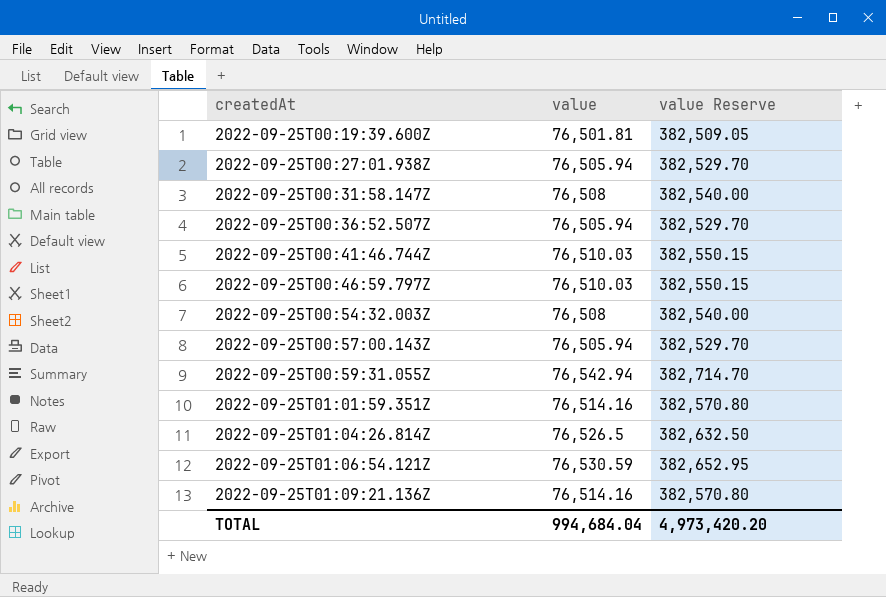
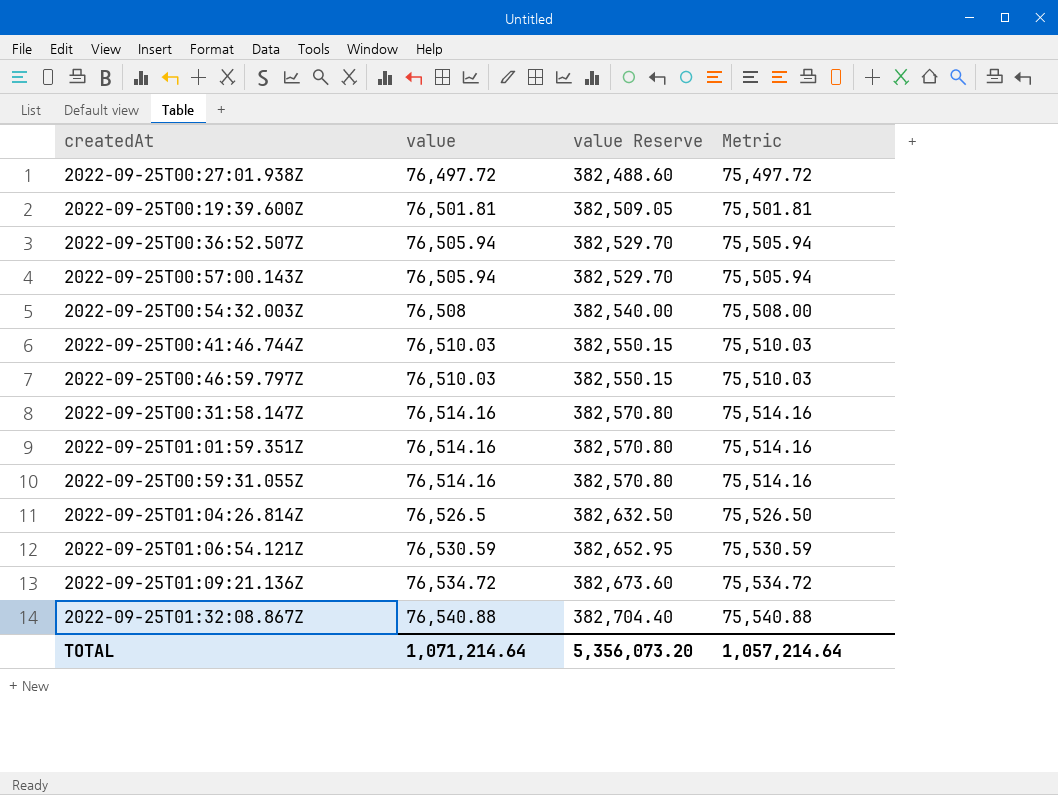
row order: createdAt ascending -> value ascending
column Metric | formula: none -> [value] - 1000
2022-09-25T00:27:01.938Z | value: 76,505.94 -> 76,497.72
2022-09-25T00:27:01.938Z | value Reserve: 382,529.70 -> 382,488.60
2022-09-25T00:31:58.147Z | value: 76,508 -> 76,514.16
2022-09-25T00:31:58.147Z | value Reserve: 382,540.00 -> 382,570.80
2022-09-25T00:59:31.055Z | value: 76,542.94 -> 76,514.16
2022-09-25T00:59:31.055Z | value Reserve: 382,714.70 -> 382,570.80
2022-09-25T01:09:21.136Z | value: 76,514.16 -> 76,534.72
2022-09-25T01:09:21.136Z | value Reserve: 382,570.80 -> 382,673.60
row 2022-09-25T01:32:08.867Z: none -> 76,540.88 | 382,704.40 | 75,540.88
TOTAL | value: 994,684.04 -> 1,071,214.64
TOTAL | value Reserve: 4,973,420.20 -> 5,356,073.20

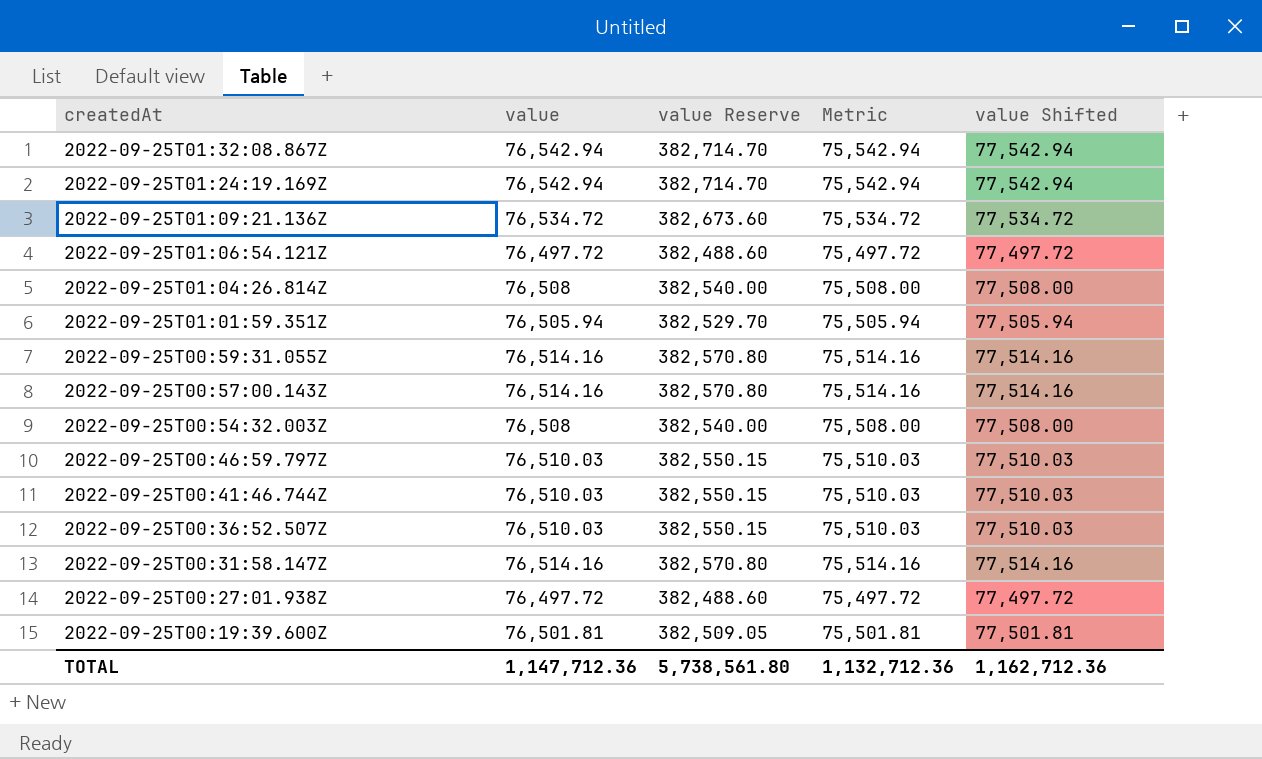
row order: value ascending -> createdAt descending
column value Shifted | formula: none -> [value] + 1000
2022-09-25T01:32:08.867Z | value: 76,540.88 -> 76,542.94
2022-09-25T01:32:08.867Z | value Reserve: 382,704.40 -> 382,714.70
2022-09-25T01:32:08.867Z | Metric: 75,540.88 -> 75,542.94
row 2022-09-25T01:24:19.169Z: none -> 76,542.94 | 382,714.70 | 75,542.94 | 77,542.94
2022-09-25T01:06:54.121Z | value: 76,530.59 -> 76,497.72
2022-09-25T01:06:54.121Z | value Reserve: 382,652.95 -> 382,488.60
2022-09-25T01:06:54.121Z | Metric: 75,530.59 -> 75,497.72
2022-09-25T01:04:26.814Z | value: 76,526.5 -> 76,508
2022-09-25T01:04:26.814Z | value Reserve: 382,632.50 -> 382,540.00
2022-09-25T01:04:26.814Z | Metric: 75,526.50 -> 75,508.00
2022-09-25T01:01:59.351Z | value: 76,514.16 -> 76,505.94
2022-09-25T01:01:59.351Z | value Reserve: 382,570.80 -> 382,529.70
2022-09-25T01:01:59.351Z | Metric: 75,514.16 -> 75,505.94
2022-09-25T00:57:00.143Z | value: 76,505.94 -> 76,514.16
2022-09-25T00:57:00.143Z | value Reserve: 382,529.70 -> 382,570.80
2022-09-25T00:57:00.143Z | Metric: 75,505.94 -> 75,514.16
2022-09-25T00:36:52.507Z | value: 76,505.94 -> 76,510.03
2022-09-25T00:36:52.507Z | value Reserve: 382,529.70 -> 382,550.15
2022-09-25T00:36:52.507Z | Metric: 75,505.94 -> 75,510.03
TOTAL | value: 1,071,214.64 -> 1,147,712.36
TOTAL | value Reserve: 5,356,073.20 -> 5,738,561.80
TOTAL | Metric: 1,057,214.64 -> 1,132,712.36

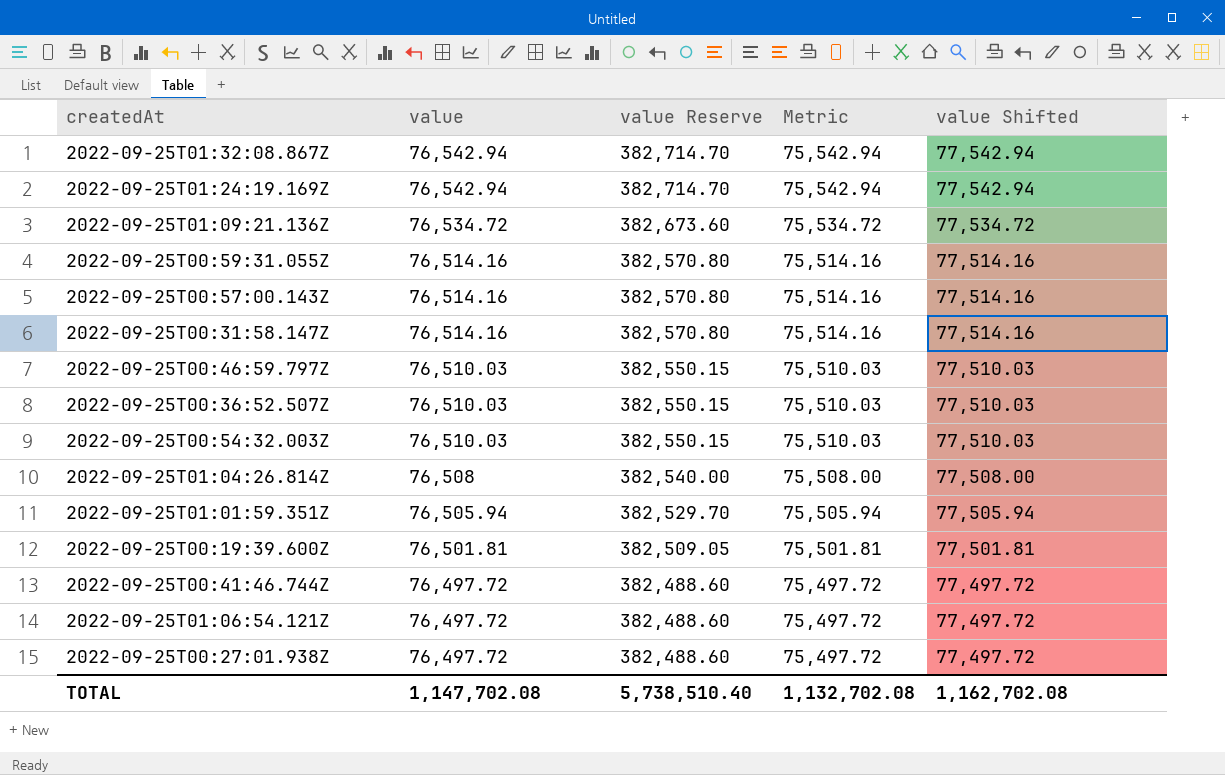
row order: createdAt descending -> value descending
2022-09-25T00:54:32.003Z | value: 76,508 -> 76,510.03
2022-09-25T00:54:32.003Z | value Reserve: 382,540.00 -> 382,550.15
2022-09-25T00:54:32.003Z | Metric: 75,508.00 -> 75,510.03
2022-09-25T00:54:32.003Z | value Shifted: 77,508.00 -> 77,510.03
2022-09-25T00:41:46.744Z | value: 76,510.03 -> 76,497.72
2022-09-25T00:41:46.744Z | value Reserve: 382,550.15 -> 382,488.60
2022-09-25T00:41:46.744Z | Metric: 75,510.03 -> 75,497.72
2022-09-25T00:41:46.744Z | value Shifted: 77,510.03 -> 77,497.72
TOTAL | value: 1,147,712.36 -> 1,147,702.08
TOTAL | value Reserve: 5,738,561.80 -> 5,738,510.40
TOTAL | Metric: 1,132,712.36 -> 1,132,702.08
TOTAL | value Shifted: 1,162,712.36 -> 1,162,702.08

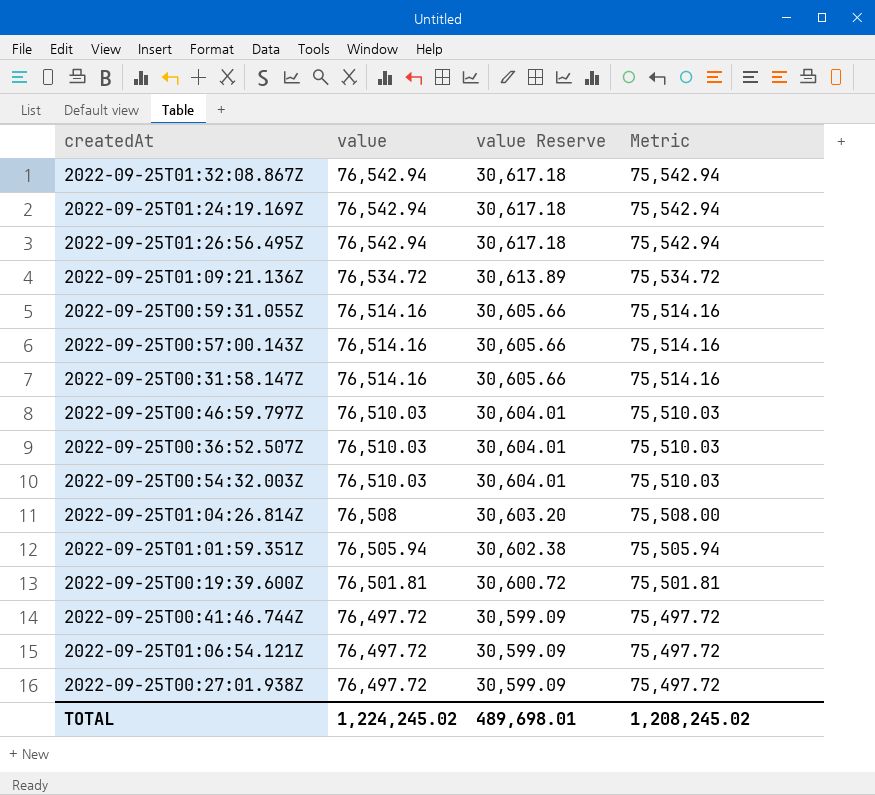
column value Shifted | formula: [value] + 1000 -> none
column value Reserve | formula: [value] * 5 -> [value] * 0.4
row 2022-09-25T01:26:56.495Z: none -> 76,542.94 | 30,617.18 | 75,542.94
TOTAL | value: 1,147,702.08 -> 1,224,245.02
TOTAL | value Reserve: 5,738,510.40 -> 489,698.01
TOTAL | Metric: 1,132,702.08 -> 1,208,245.02

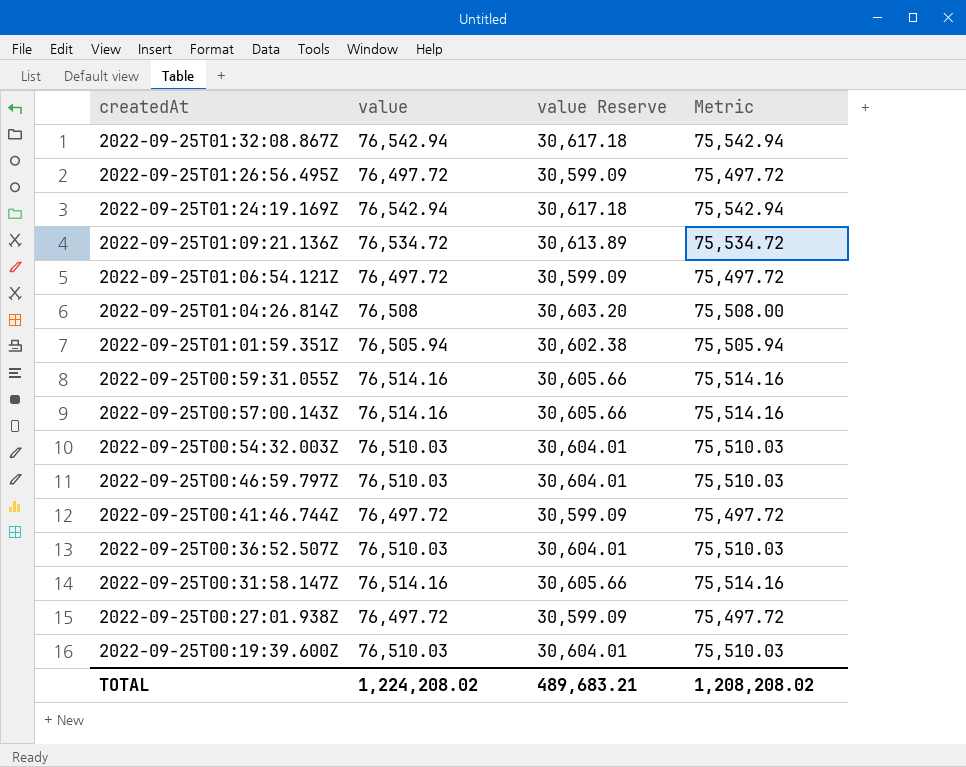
row order: value descending -> createdAt descending
2022-09-25T01:26:56.495Z | value: 76,542.94 -> 76,497.72
2022-09-25T01:26:56.495Z | value Reserve: 30,617.18 -> 30,599.09
2022-09-25T01:26:56.495Z | Metric: 75,542.94 -> 75,497.72
2022-09-25T00:19:39.600Z | value: 76,501.81 -> 76,510.03
2022-09-25T00:19:39.600Z | value Reserve: 30,600.72 -> 30,604.01
2022-09-25T00:19:39.600Z | Metric: 75,501.81 -> 75,510.03
TOTAL | value: 1,224,245.02 -> 1,224,208.02
TOTAL | value Reserve: 489,698.01 -> 489,683.21
TOTAL | Metric: 1,208,245.02 -> 1,208,208.02

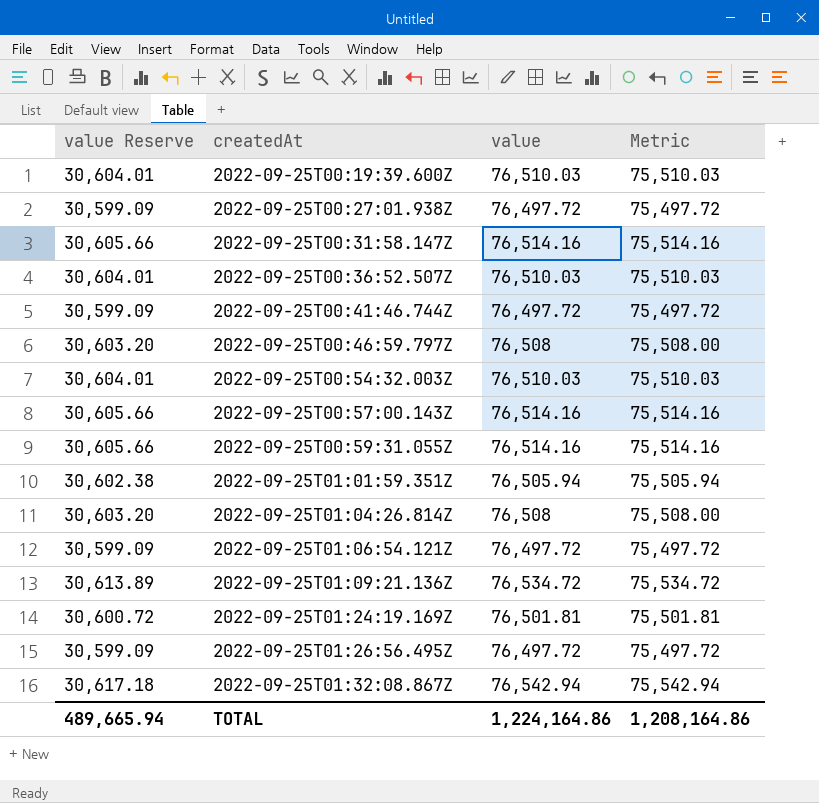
row order: createdAt descending -> createdAt ascending
column value Reserve | position: 3 -> 1
2022-09-25T00:46:59.797Z | value Reserve: 30,604.01 -> 30,603.20
2022-09-25T00:46:59.797Z | value: 76,510.03 -> 76,508
2022-09-25T00:46:59.797Z | Metric: 75,510.03 -> 75,508.00
2022-09-25T01:24:19.169Z | value Reserve: 30,617.18 -> 30,600.72
2022-09-25T01:24:19.169Z | value: 76,542.94 -> 76,501.81
2022-09-25T01:24:19.169Z | Metric: 75,542.94 -> 75,501.81
TOTAL | value Reserve: 489,683.21 -> 489,665.94
TOTAL | value: 1,224,208.02 -> 1,224,164.86
TOTAL | Metric: 1,208,208.02 -> 1,208,164.86

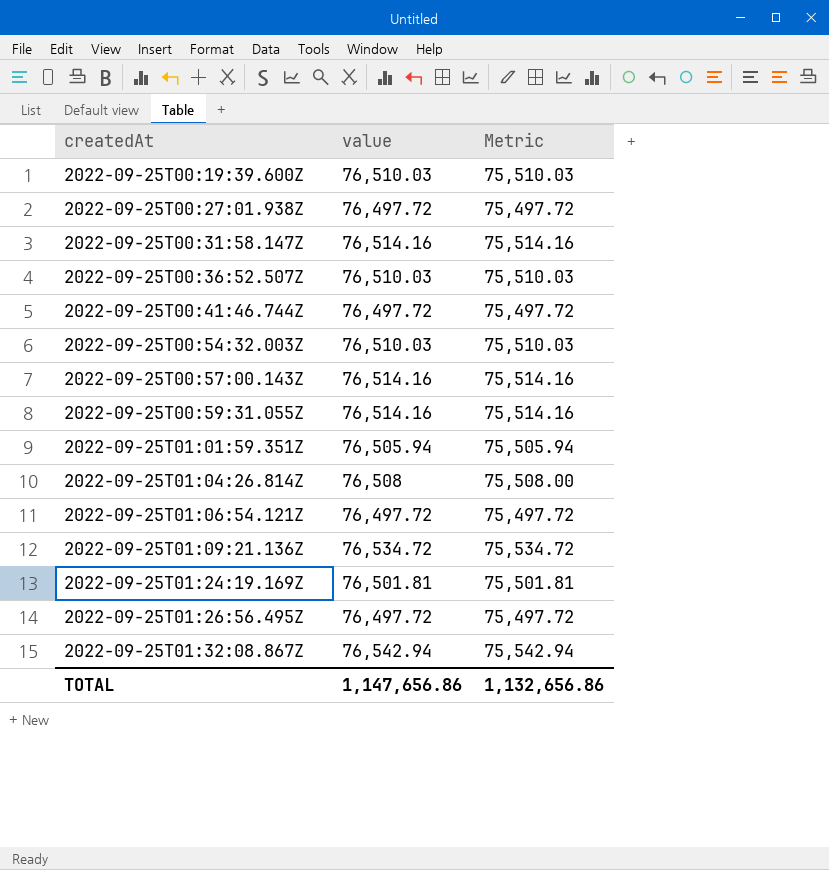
column value Reserve | formula: [value] * 0.4 -> none
row 2022-09-25T00:46:59.797Z: 30,603.20 | 76,508 | 75,508.00 -> none
TOTAL | value: 1,224,164.86 -> 1,147,656.86
TOTAL | Metric: 1,208,164.86 -> 1,132,656.86

